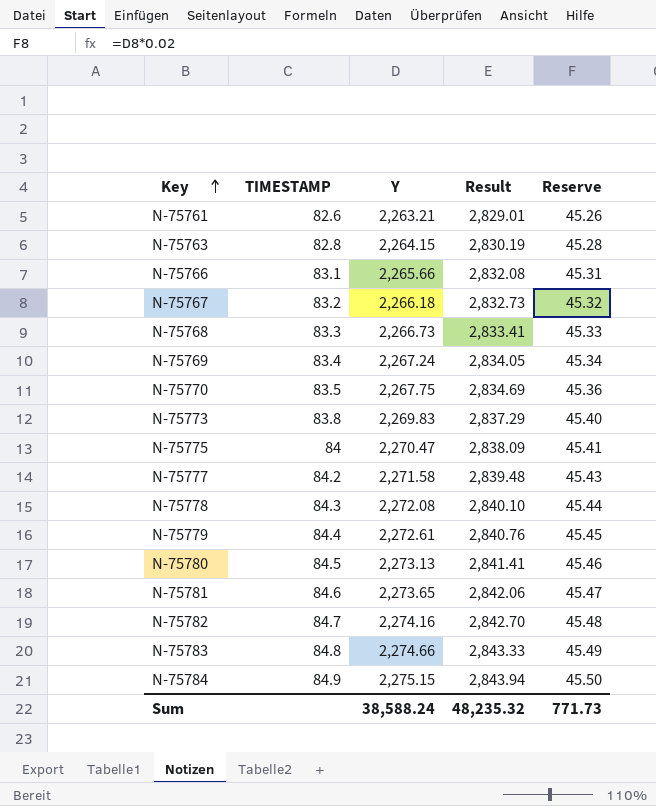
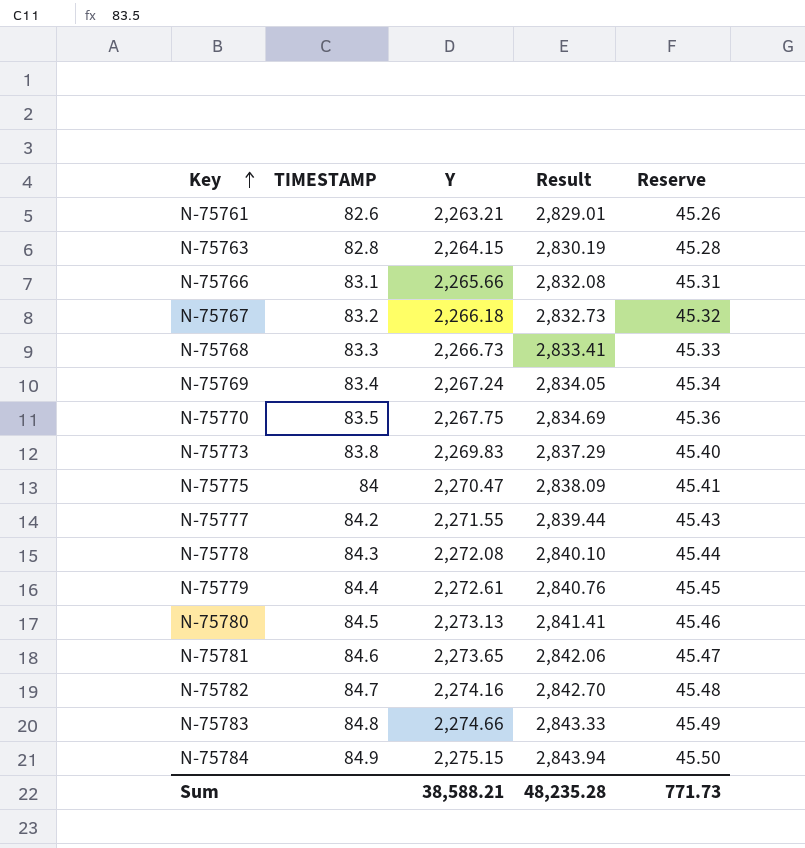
N-75777 | Y: 2,271.58 -> 2,271.55
N-75777 | Result: 2,839.48 -> 2,839.44
Sum | Y: 38,588.24 -> 38,588.21
Sum | Result: 48,235.32 -> 48,235.28

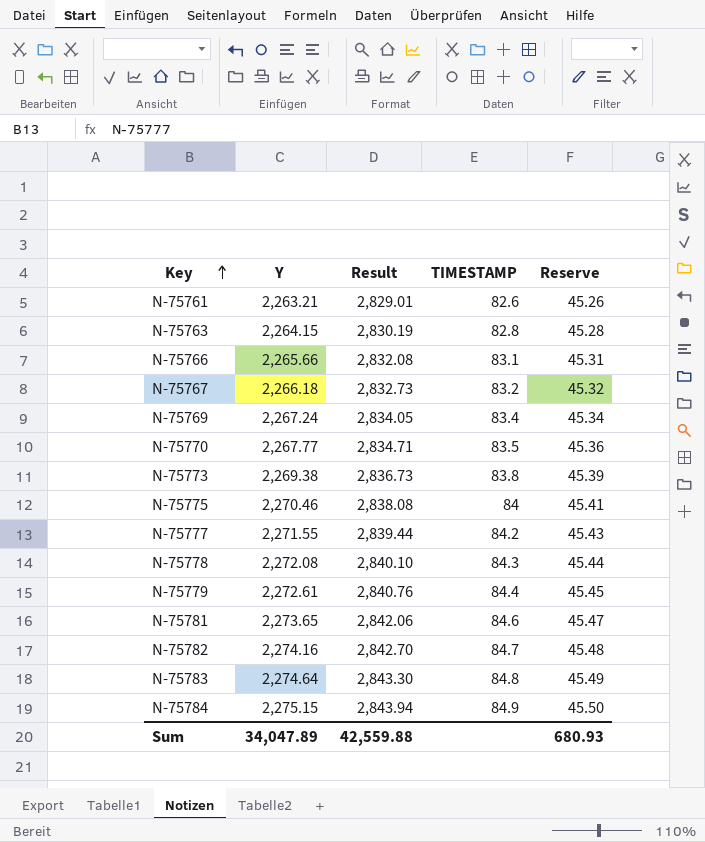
column TIMESTAMP | position: 2 -> 4
row N-75768: 83.3 | 2,266.73 | 2,833.41 | 45.33 -> none
row N-75780: 84.5 | 2,273.13 | 2,841.41 | 45.46 -> none
N-75770 | Y: 2,267.75 -> 2,267.77
N-75770 | Result: 2,834.69 -> 2,834.71
N-75773 | Y: 2,269.83 -> 2,269.38
N-75773 | Result: 2,837.29 -> 2,836.73
N-75773 | Reserve: 45.40 -> 45.39
N-75775 | Y: 2,270.47 -> 2,270.46
N-75775 | Result: 2,838.09 -> 2,838.08
N-75783 | Y: 2,274.66 -> 2,274.64
N-75783 | Result: 2,843.33 -> 2,843.30
Sum | Y: 38,588.21 -> 34,047.89
Sum | Result: 48,235.28 -> 42,559.88
Sum | Reserve: 771.73 -> 680.93

